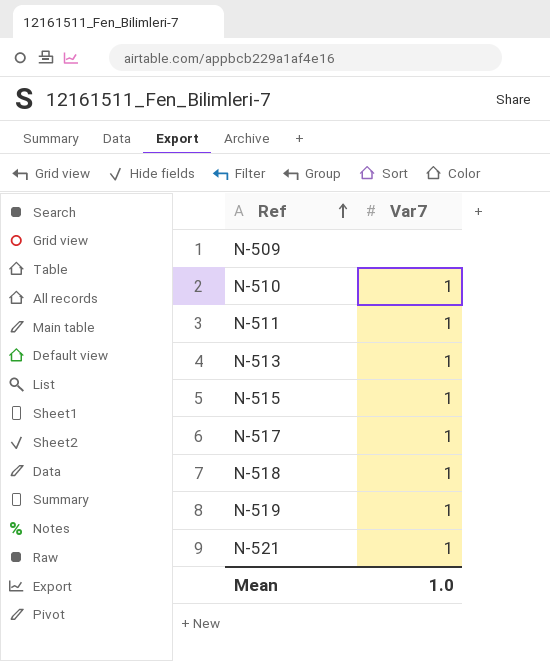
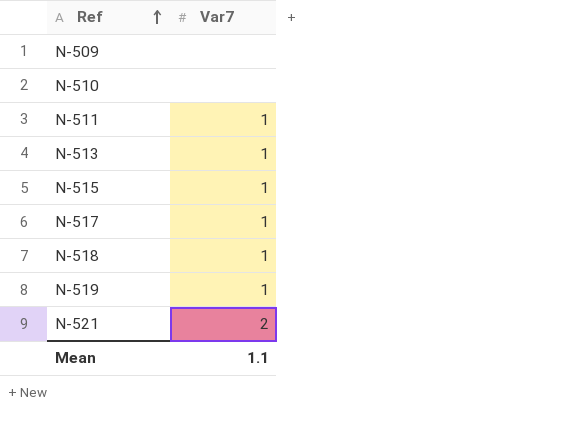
N-510 | Var7: 1 -> none
N-521 | Var7: 1 -> 2
Mean | Var7: 1.0 -> 1.1

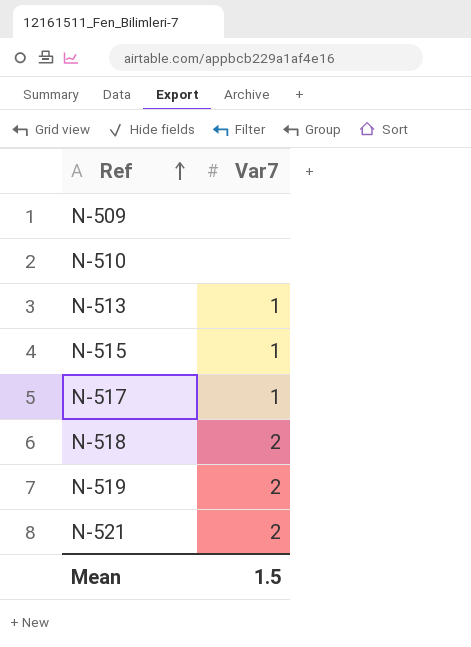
row N-511: 1 -> none
N-518 | Var7: 1 -> 2
N-519 | Var7: 1 -> 2
Mean | Var7: 1.1 -> 1.5

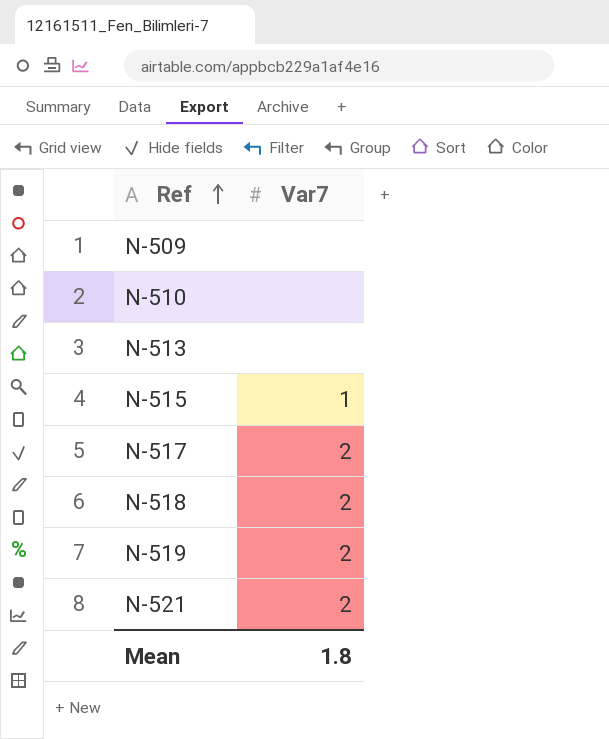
N-513 | Var7: 1 -> none
N-517 | Var7: 1 -> 2
Mean | Var7: 1.5 -> 1.8

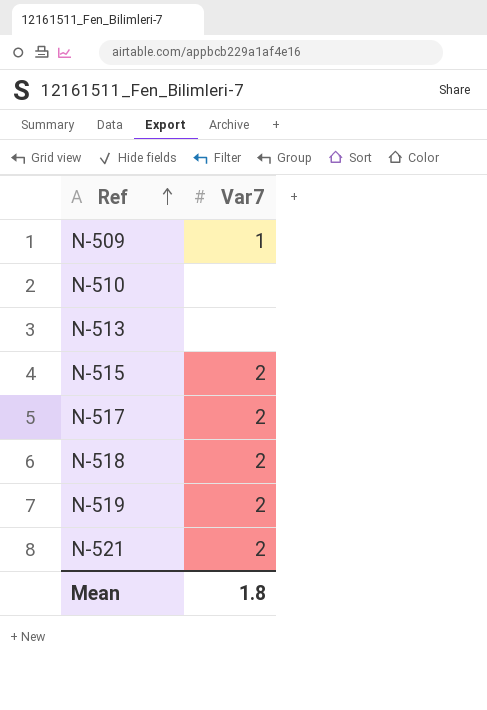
N-509 | Var7: none -> 1
N-515 | Var7: 1 -> 2

